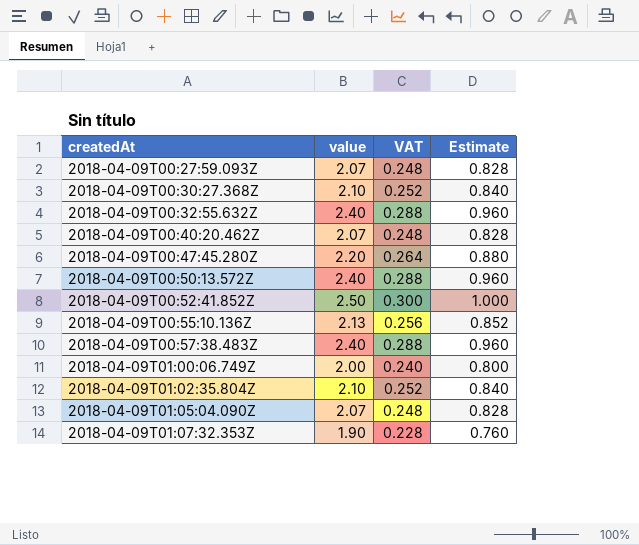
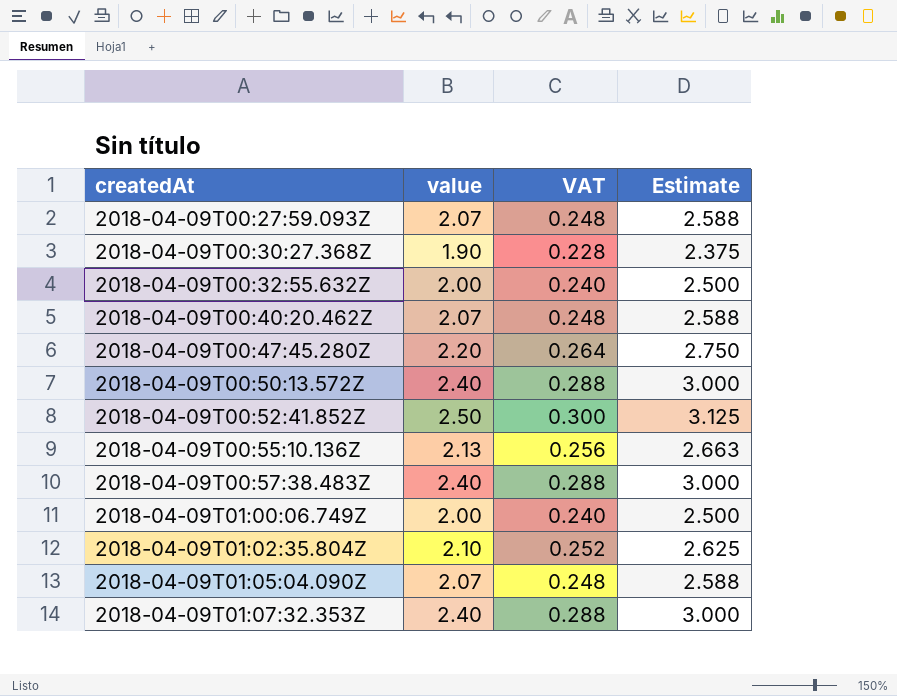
column Estimate | formula: [value] * 0.4 -> [value] * 1.25
2018-04-09T00:30:27.368Z | value: 2.10 -> 1.90
2018-04-09T00:30:27.368Z | VAT: 0.252 -> 0.228
2018-04-09T00:32:55.632Z | value: 2.40 -> 2.00
2018-04-09T00:32:55.632Z | VAT: 0.288 -> 0.240
2018-04-09T01:07:32.353Z | value: 1.90 -> 2.40
2018-04-09T01:07:32.353Z | VAT: 0.228 -> 0.288

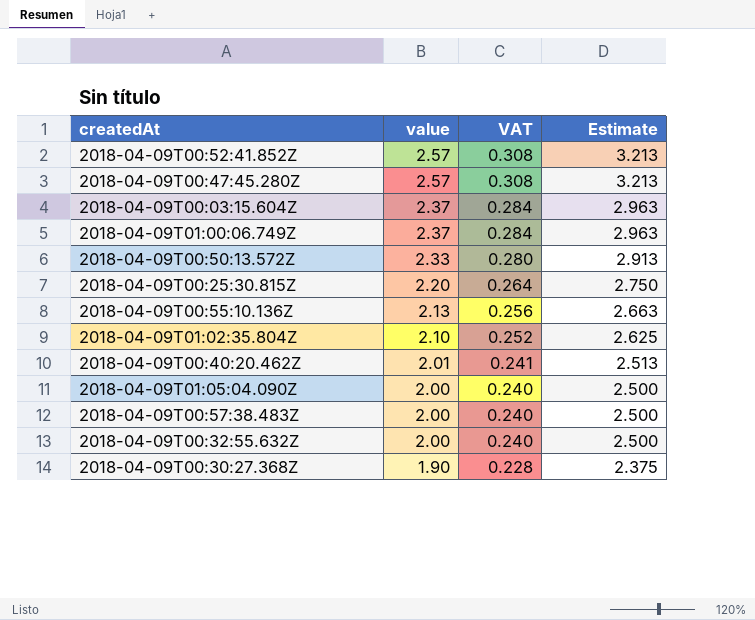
row order: createdAt ascending -> value descending
row 2018-04-09T00:27:59.093Z: 2.07 | 0.248 | 2.588 -> none
row 2018-04-09T01:07:32.353Z: 2.40 | 0.288 | 3.000 -> none
2018-04-09T00:52:41.852Z | value: 2.50 -> 2.57
2018-04-09T00:52:41.852Z | VAT: 0.300 -> 0.308
2018-04-09T00:52:41.852Z | Estimate: 3.125 -> 3.213
2018-04-09T00:47:45.280Z | value: 2.20 -> 2.57
2018-04-09T00:47:45.280Z | VAT: 0.264 -> 0.308
2018-04-09T00:47:45.280Z | Estimate: 2.750 -> 3.213
row 2018-04-09T00:03:15.604Z: none -> 2.37 | 0.284 | 2.963
2018-04-09T01:00:06.749Z | value: 2.00 -> 2.37
2018-04-09T01:00:06.749Z | VAT: 0.240 -> 0.284
2018-04-09T01:00:06.749Z | Estimate: 2.500 -> 2.963
2018-04-09T00:50:13.572Z | value: 2.40 -> 2.33
2018-04-09T00:50:13.572Z | VAT: 0.288 -> 0.280
2018-04-09T00:50:13.572Z | Estimate: 3.000 -> 2.913
row 2018-04-09T00:25:30.815Z: none -> 2.20 | 0.264 | 2.750
2018-04-09T00:40:20.462Z | value: 2.07 -> 2.01
2018-04-09T00:40:20.462Z | VAT: 0.248 -> 0.241
2018-04-09T00:40:20.462Z | Estimate: 2.588 -> 2.513
2018-04-09T01:05:04.090Z | value: 2.07 -> 2.00
2018-04-09T01:05:04.090Z | VAT: 0.248 -> 0.240
2018-04-09T01:05:04.090Z | Estimate: 2.588 -> 2.500
2018-04-09T00:57:38.483Z | value: 2.40 -> 2.00
2018-04-09T00:57:38.483Z | VAT: 0.288 -> 0.240
2018-04-09T00:57:38.483Z | Estimate: 3.000 -> 2.500

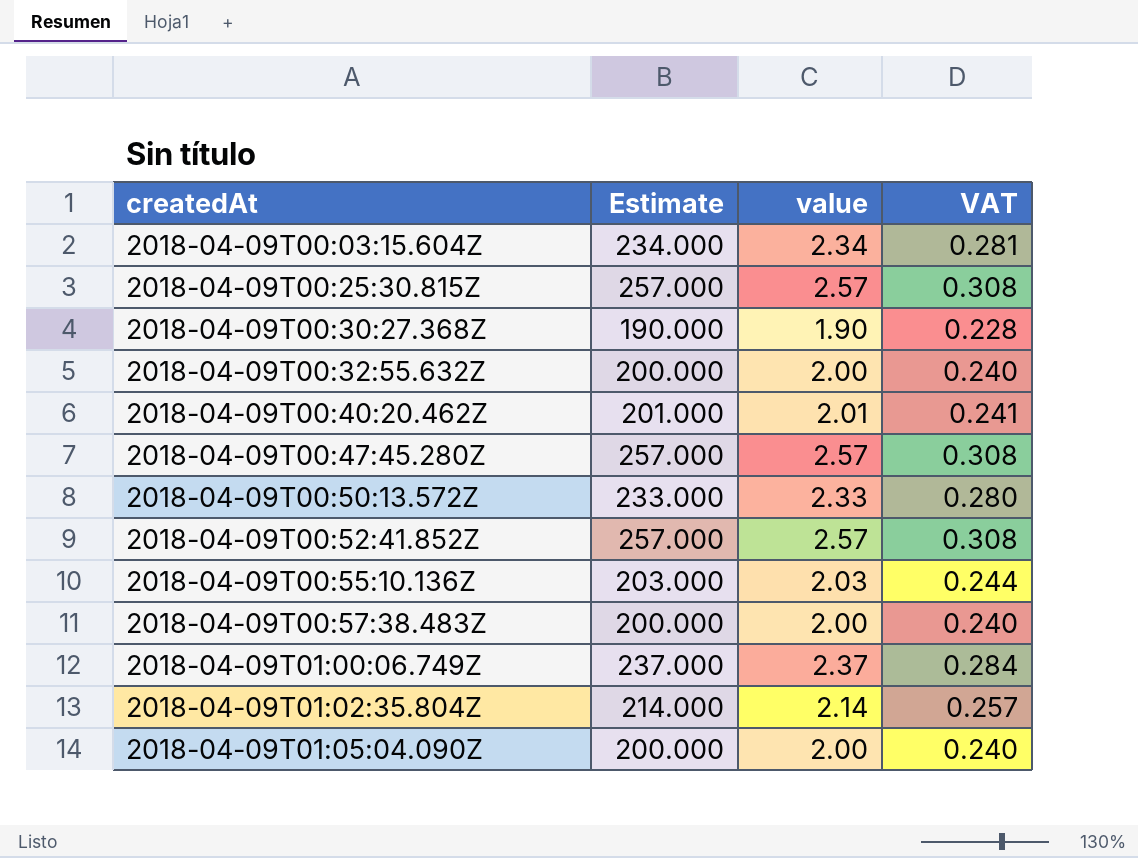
row order: value descending -> createdAt ascending
column Estimate | formula: [value] * 1.25 -> [value] * 100
column Estimate | position: 4 -> 2
2018-04-09T00:03:15.604Z | value: 2.37 -> 2.34
2018-04-09T00:03:15.604Z | VAT: 0.284 -> 0.281
2018-04-09T00:25:30.815Z | value: 2.20 -> 2.57
2018-04-09T00:25:30.815Z | VAT: 0.264 -> 0.308
2018-04-09T00:55:10.136Z | value: 2.13 -> 2.03
2018-04-09T00:55:10.136Z | VAT: 0.256 -> 0.244
2018-04-09T01:02:35.804Z | value: 2.10 -> 2.14
2018-04-09T01:02:35.804Z | VAT: 0.252 -> 0.257

